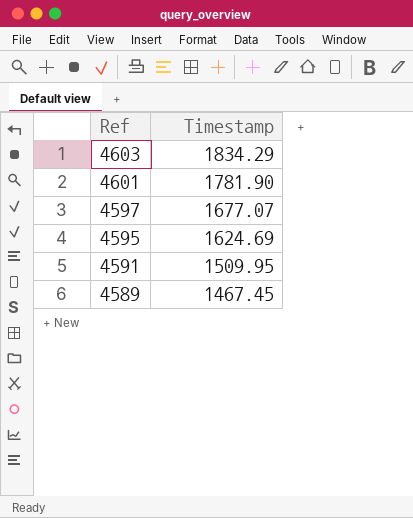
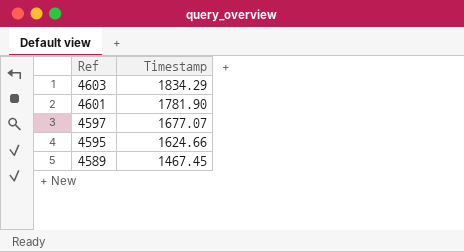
row 4591: 1509.95 -> none
4595 | Timestamp: 1624.69 -> 1624.66

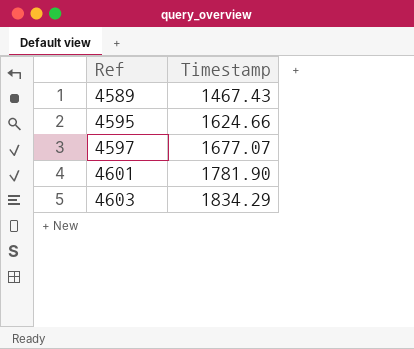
row order: Ref descending -> Ref ascending
4589 | Timestamp: 1467.45 -> 1467.43

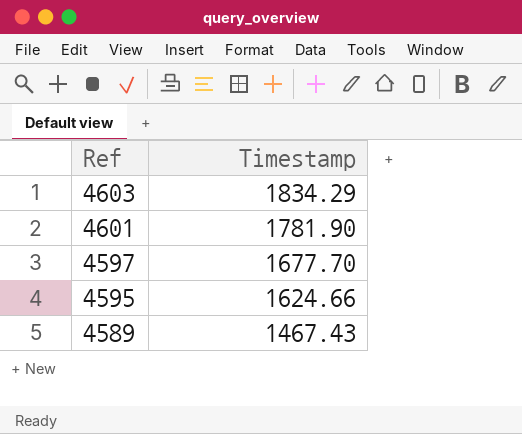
row order: Ref ascending -> Ref descending
4597 | Timestamp: 1677.07 -> 1677.70

